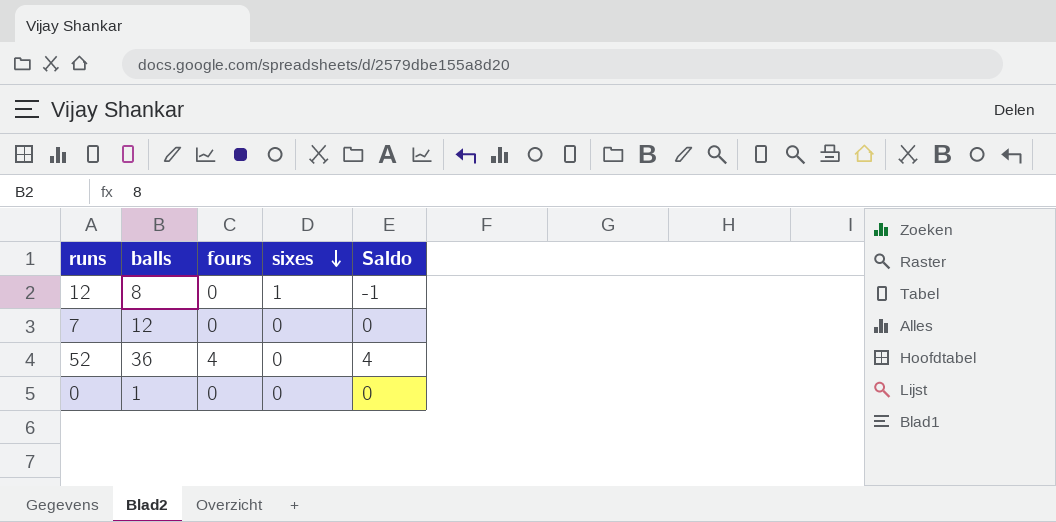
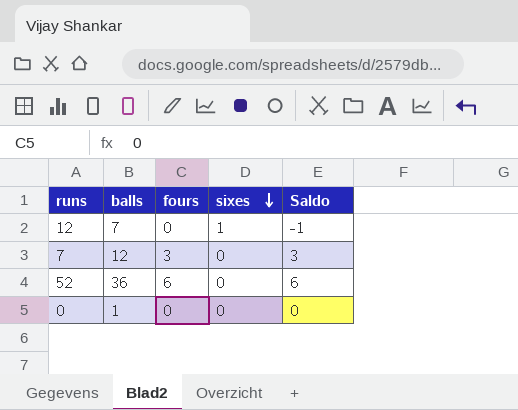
12 | balls: 8 -> 7
7 | fours: 0 -> 3
7 | Saldo: 0 -> 3
52 | fours: 4 -> 6
52 | Saldo: 4 -> 6

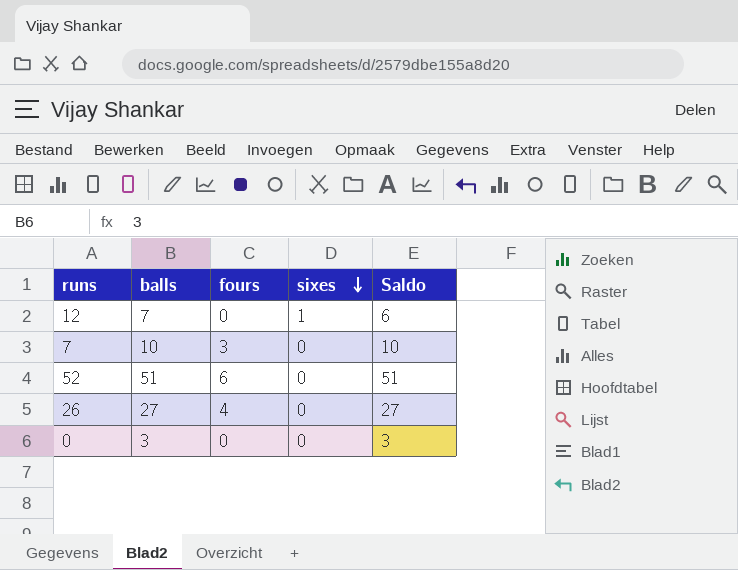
column Saldo | formula: [fours] - [sixes] -> [balls] - [sixes]
7 | balls: 12 -> 10
52 | balls: 36 -> 51
row 26: none -> 27 | 4 | 0 | 27
0 | balls: 1 -> 3

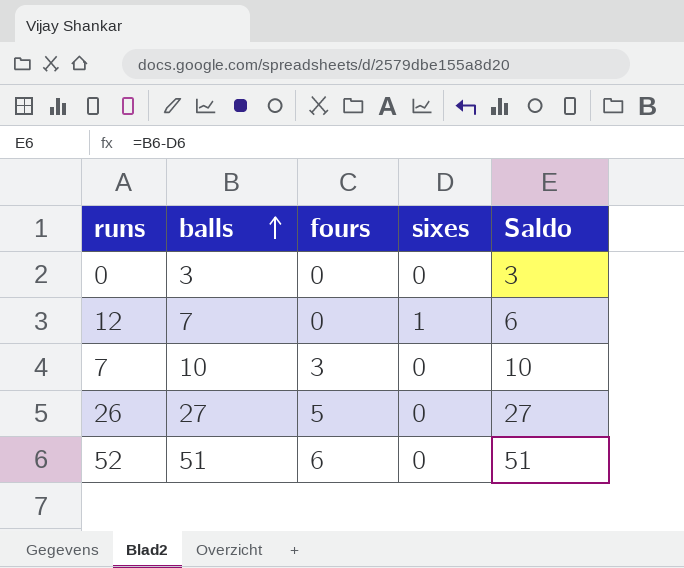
row order: sixes descending -> balls ascending
26 | fours: 4 -> 5

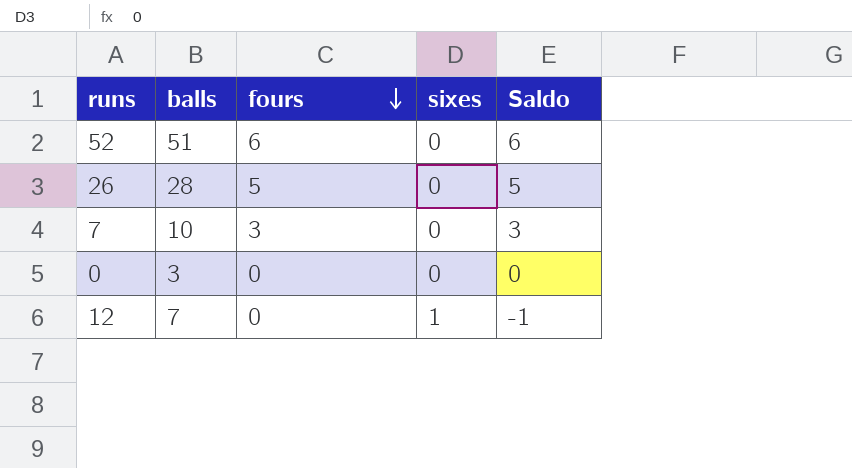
row order: balls ascending -> fours descending
column Saldo | formula: [balls] - [sixes] -> [fours] - [sixes]
26 | balls: 27 -> 28

